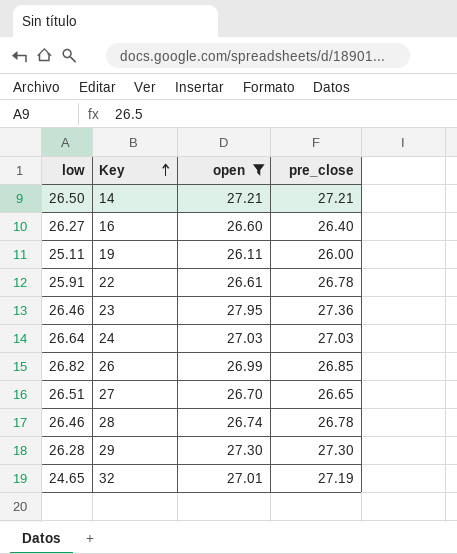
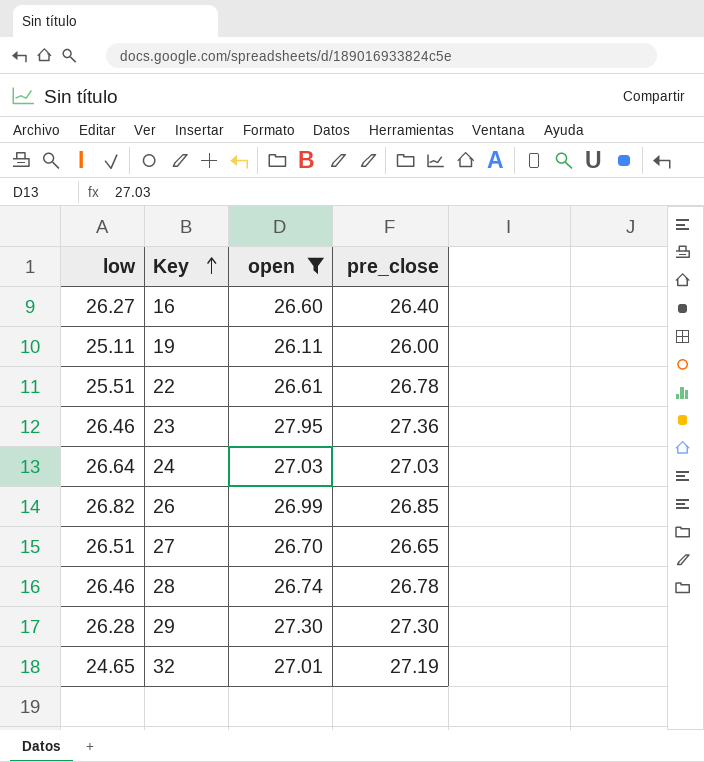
row 14: 26.50 | 27.21 | 27.21 -> none
22 | low: 25.91 -> 25.51

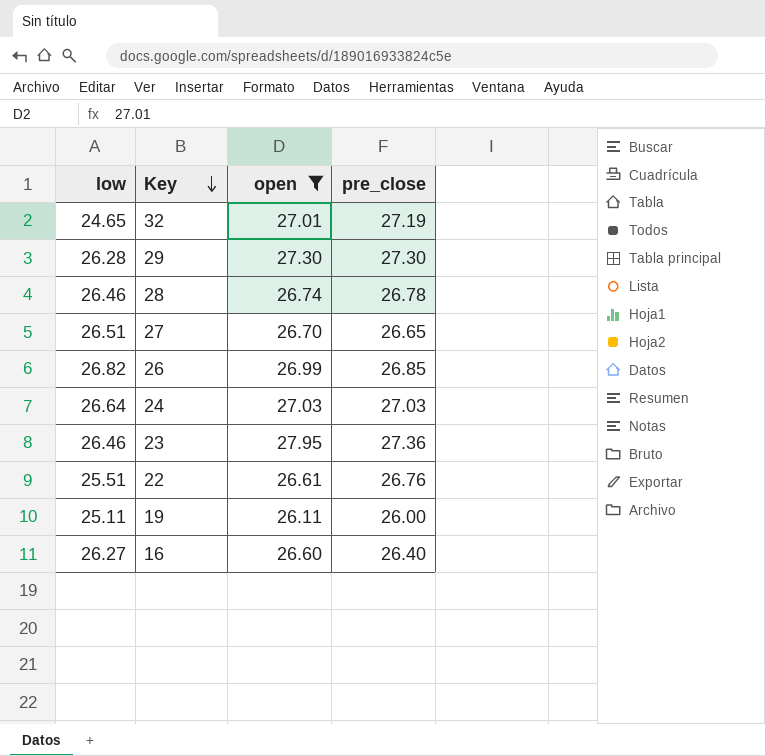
row order: Key ascending -> Key descending
22 | pre_close: 26.78 -> 26.76

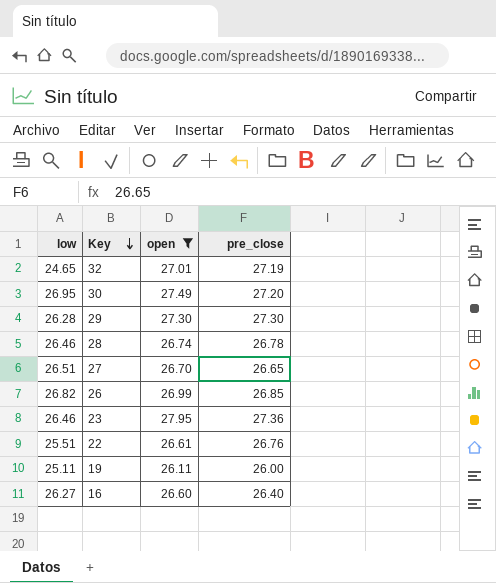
row 24: 26.64 | 27.03 | 27.03 -> none
row 30: none -> 26.95 | 27.49 | 27.20

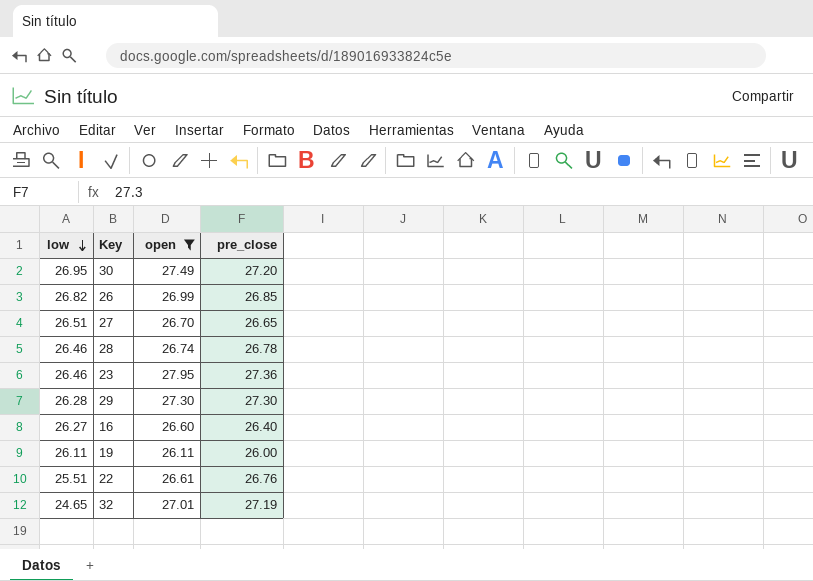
row order: Key descending -> low descending
19 | low: 25.11 -> 26.11

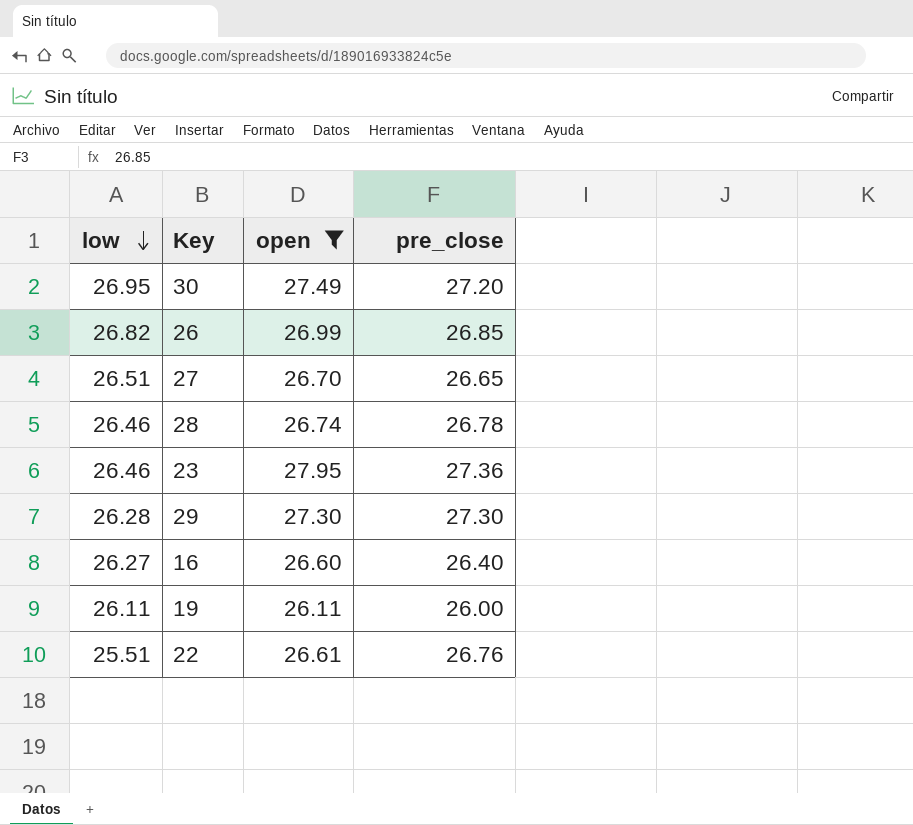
row 32: 24.65 | 27.01 | 27.19 -> none

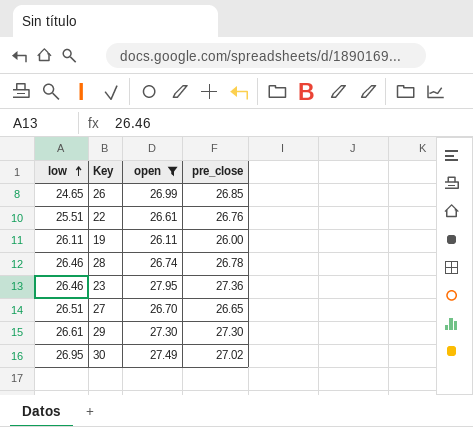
row order: low descending -> low ascending
row 16: 26.27 | 26.60 | 26.40 -> none
26 | low: 26.82 -> 24.65
29 | low: 26.28 -> 26.61
30 | pre_close: 27.20 -> 27.02

